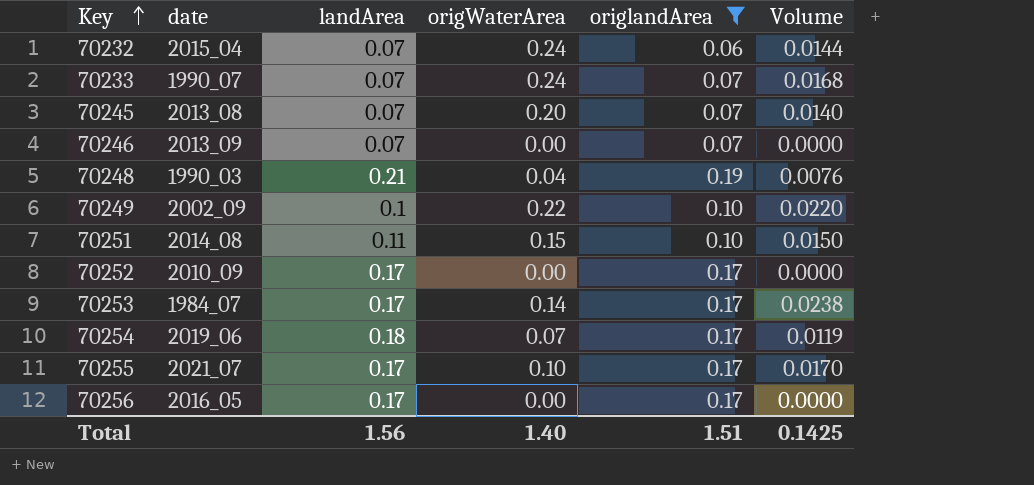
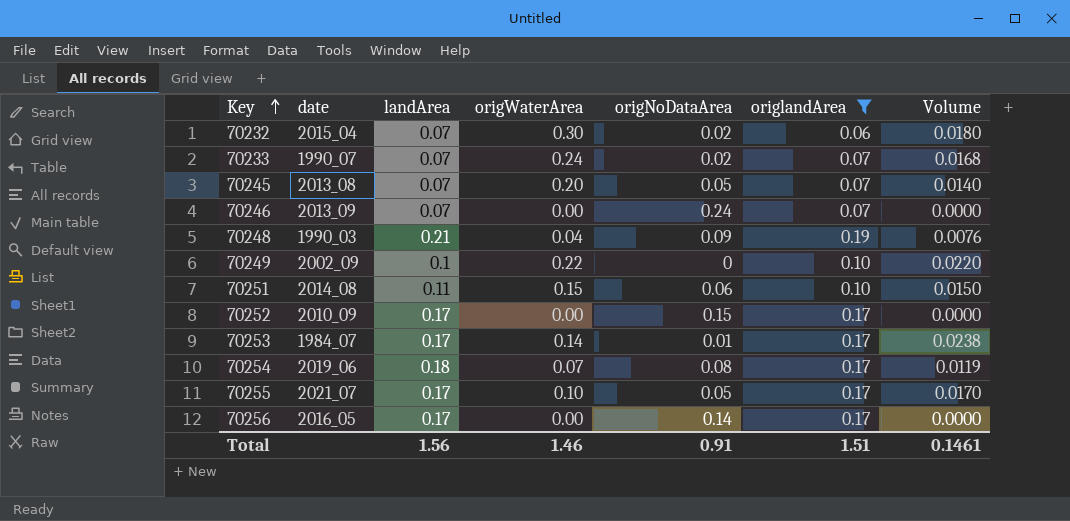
column origNoDataArea | position: none -> 5
70232 | origWaterArea: 0.24 -> 0.30
70232 | Volume: 0.0144 -> 0.0180
Total | origWaterArea: 1.40 -> 1.46
Total | Volume: 0.1425 -> 0.1461

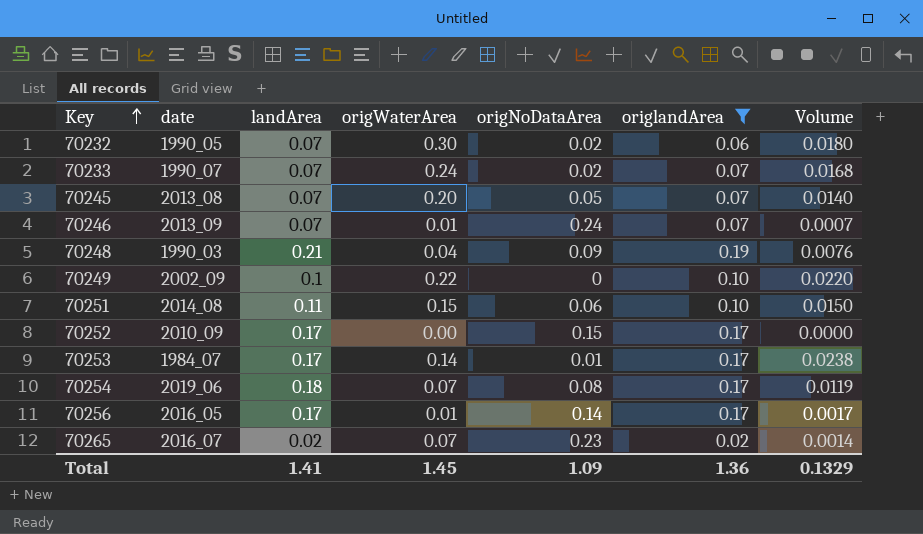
row 70255: 2021_07 | 0.17 | 0.10 | 0.05 | 0.17 | 0.0170 -> none
70232 | date: 2015_04 -> 1990_05
70246 | origWaterArea: 0.00 -> 0.01
70246 | Volume: 0.0000 -> 0.0007
70256 | origWaterArea: 0.00 -> 0.01
70256 | Volume: 0.0000 -> 0.0017
row 70265: none -> 2016_07 | 0.02 | 0.07 | 0.23 | 0.02 | 0.0014
Total | landArea: 1.56 -> 1.41
Total | origWaterArea: 1.46 -> 1.45
Total | origNoDataArea: 0.91 -> 1.09
Total | origlandArea: 1.51 -> 1.36
Total | Volume: 0.1461 -> 0.1329

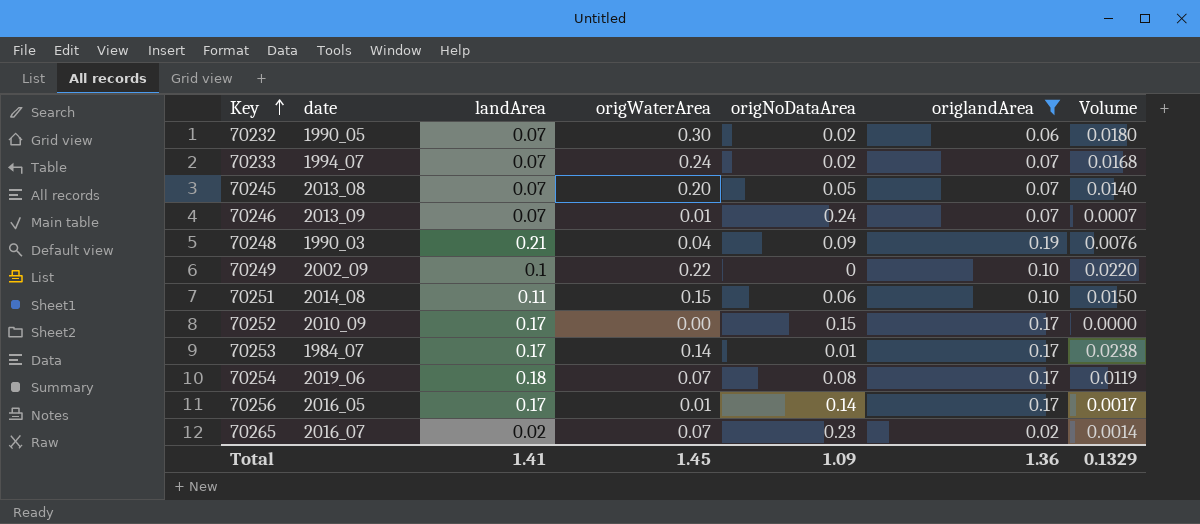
70233 | date: 1990_07 -> 1994_07

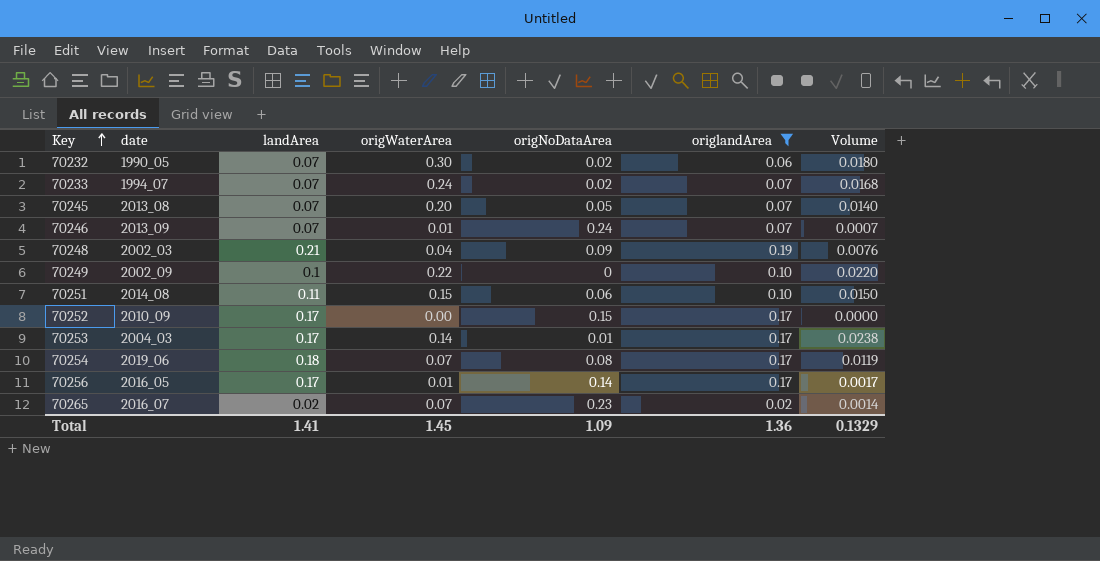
70248 | date: 1990_03 -> 2002_03
70253 | date: 1984_07 -> 2004_03

